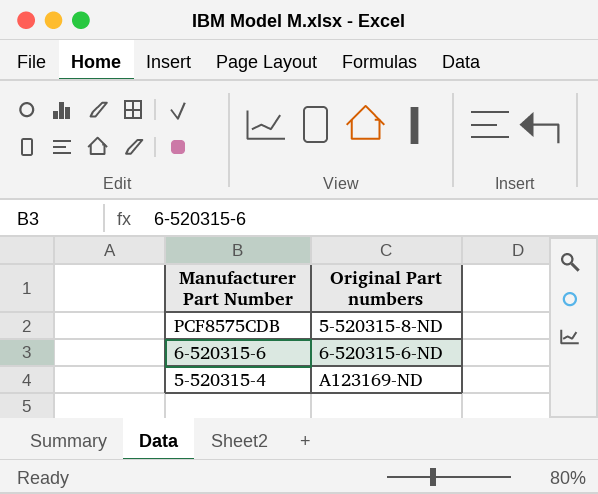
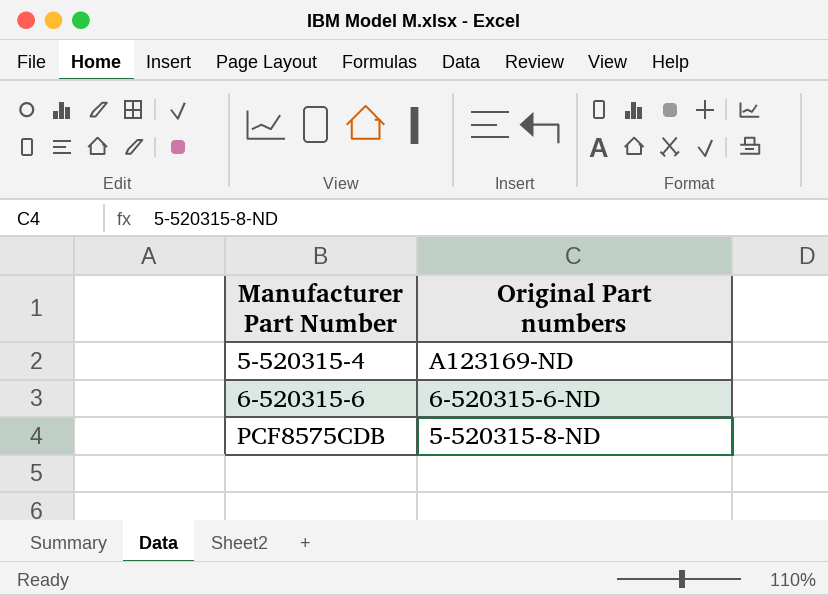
row order: Manufacturer Part Number descending -> Manufacturer Part Number ascending

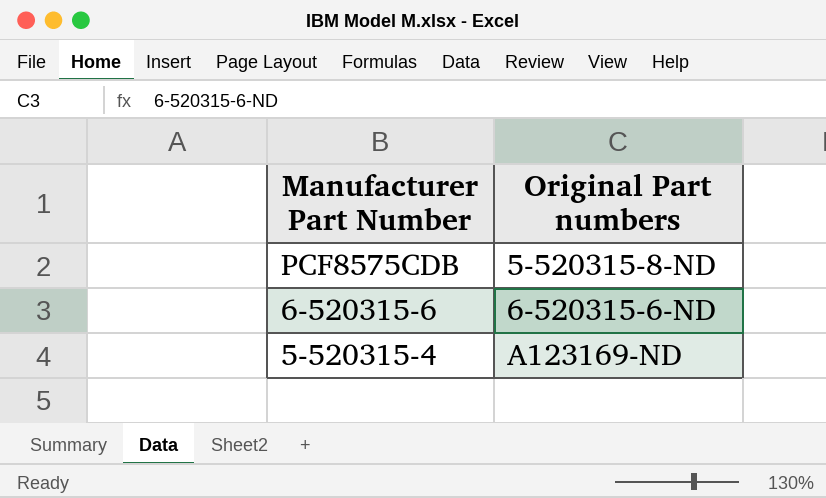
row order: Manufacturer Part Number ascending -> Manufacturer Part Number descending

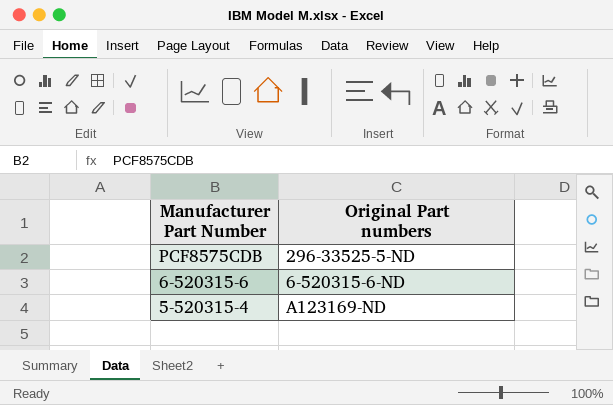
PCF8575CDB | Original Part numbers: 5-520315-8-ND -> 296-33525-5-ND

